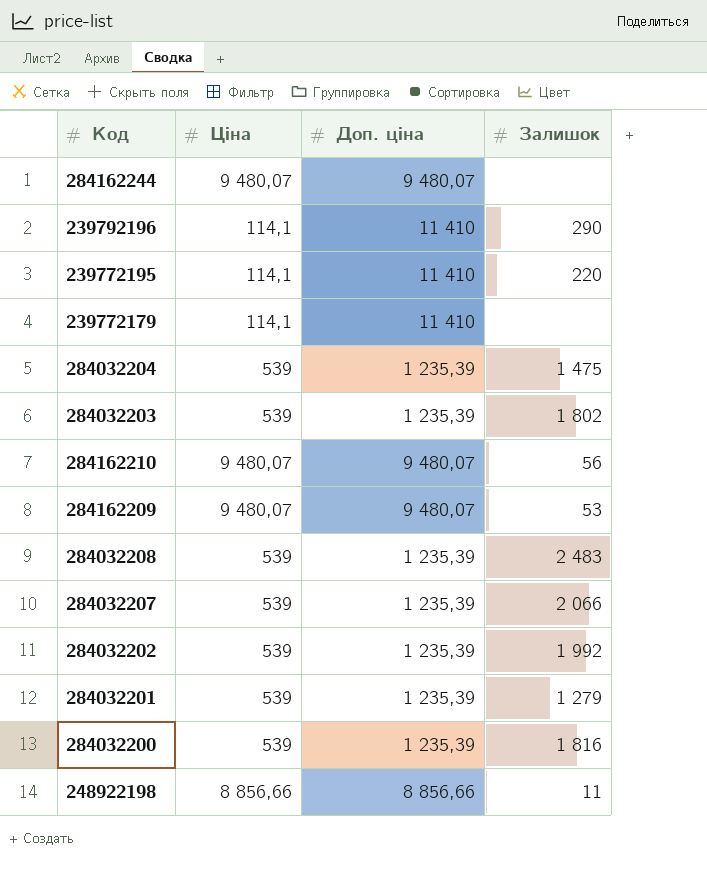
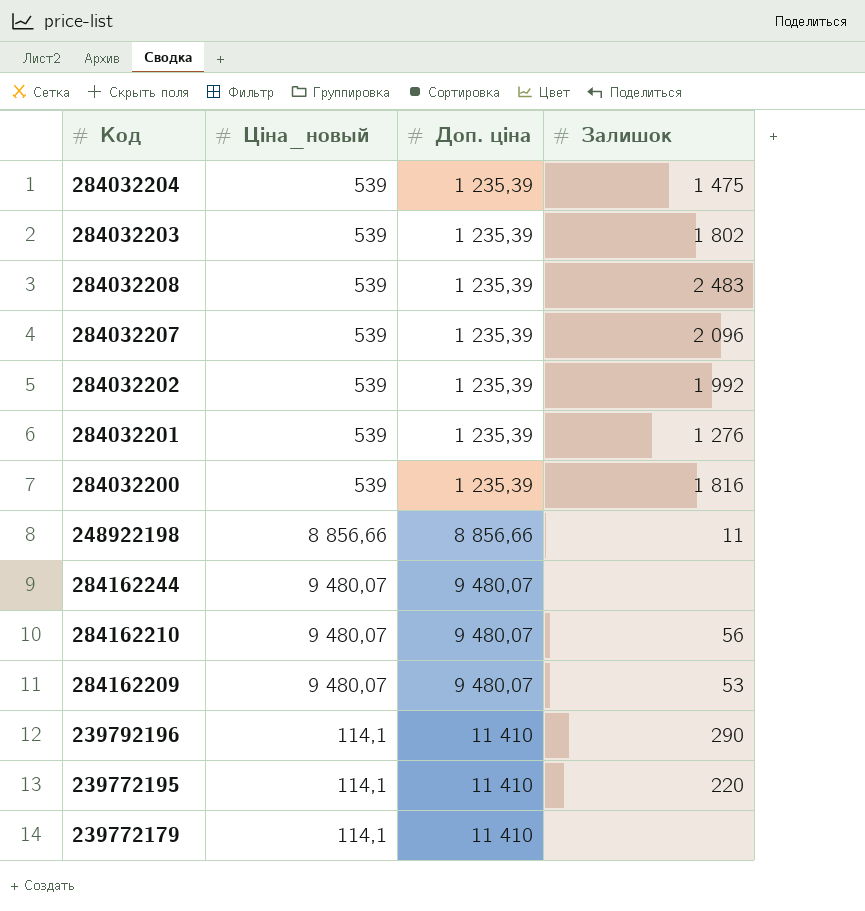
row order: none -> Доп. ціна ascending
column name: Ціна -> Ціна_новый
284032207 | Залишок: 2 066 -> 2 096
284032201 | Залишок: 1 279 -> 1 276

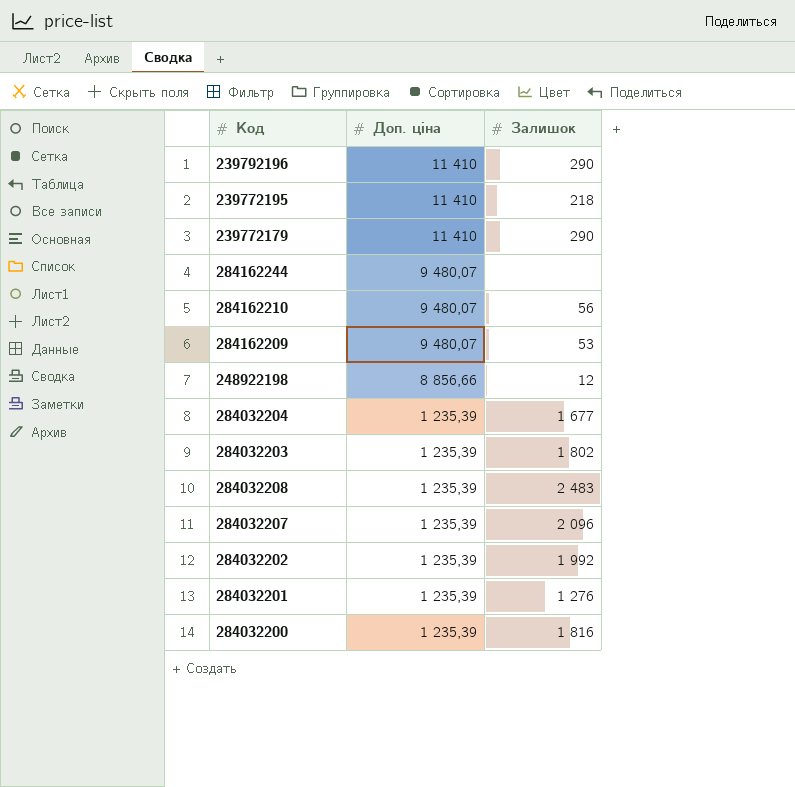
row order: Доп. ціна ascending -> Доп. ціна descending
column Ціна_новый | position: 2 -> none
239772195 | Залишок: 220 -> 218
239772179 | Залишок: none -> 290
248922198 | Залишок: 11 -> 12
284032204 | Залишок: 1 475 -> 1 677

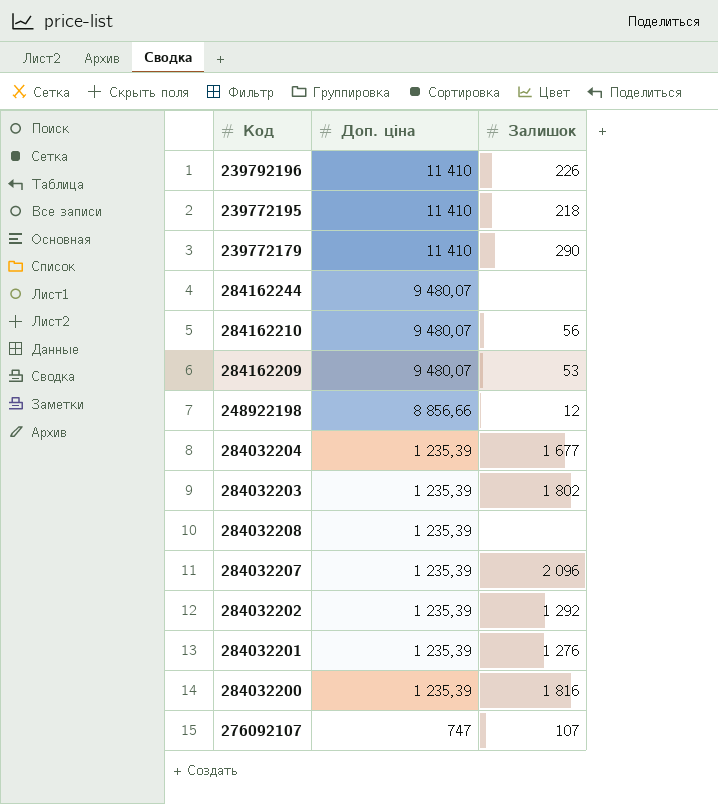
239792196 | Залишок: 290 -> 226
284032208 | Залишок: 2 483 -> none
284032202 | Залишок: 1 992 -> 1 292
row 276092107: none -> 747 | 107

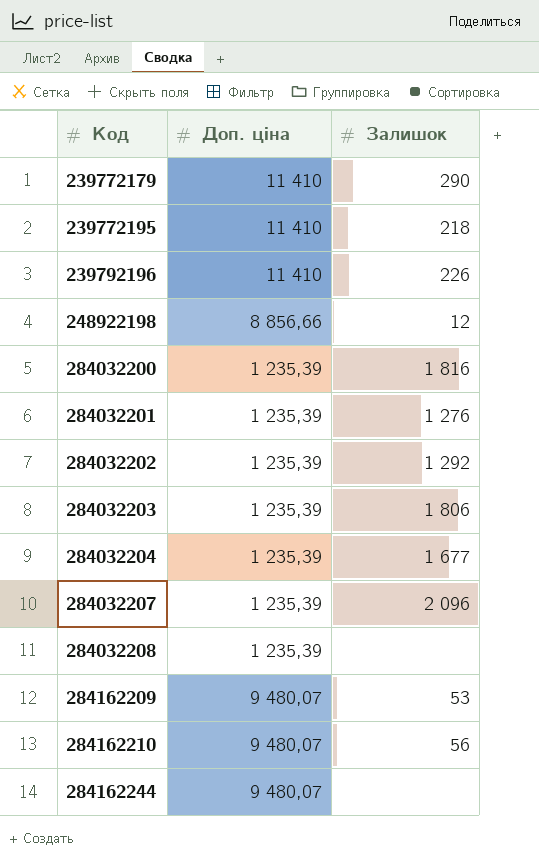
row order: Доп. ціна descending -> Код ascending
row 276092107: 747 | 107 -> none
284032203 | Залишок: 1 802 -> 1 806

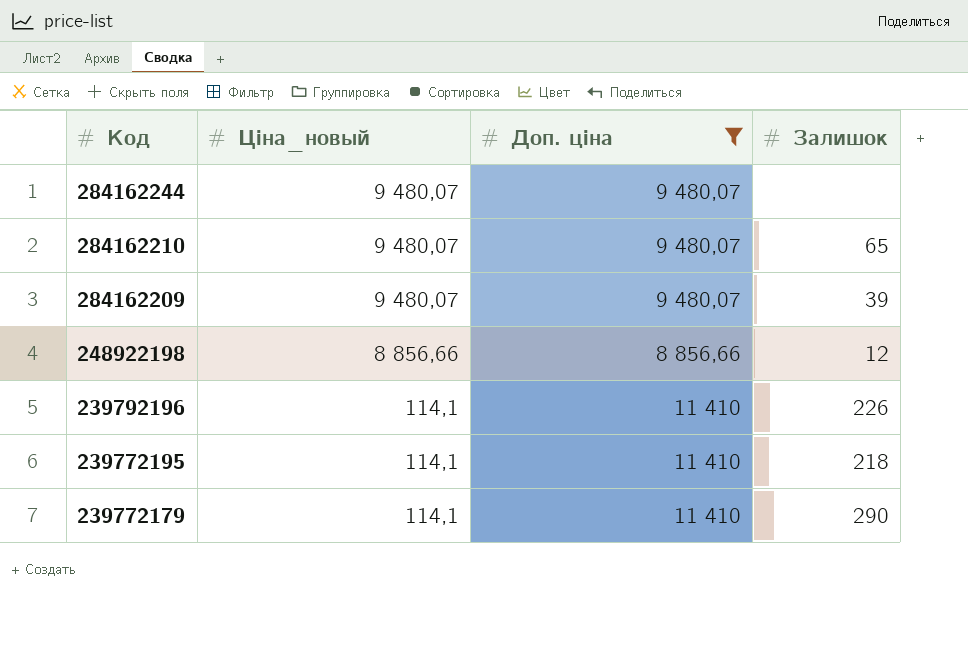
filter: none -> Доп. ціна != 1 235,39
row order: Код ascending -> Код descending
column Ціна_новый | position: none -> 2
284162210 | Залишок: 56 -> 65
284162209 | Залишок: 53 -> 39

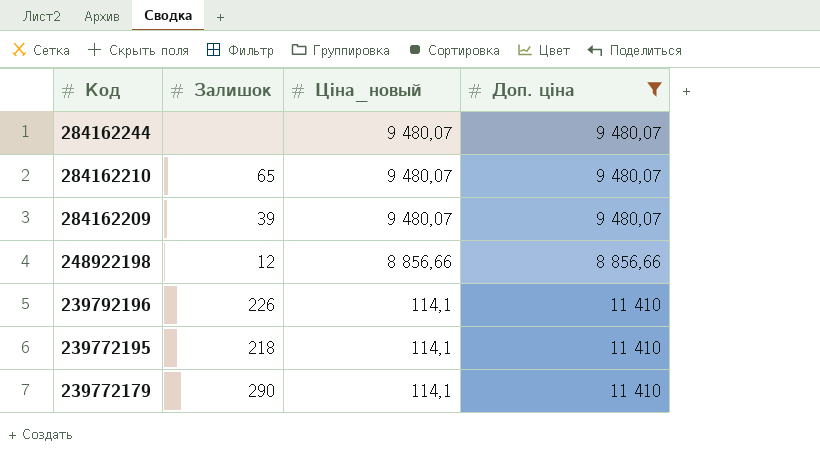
column Залишок | position: 4 -> 2

